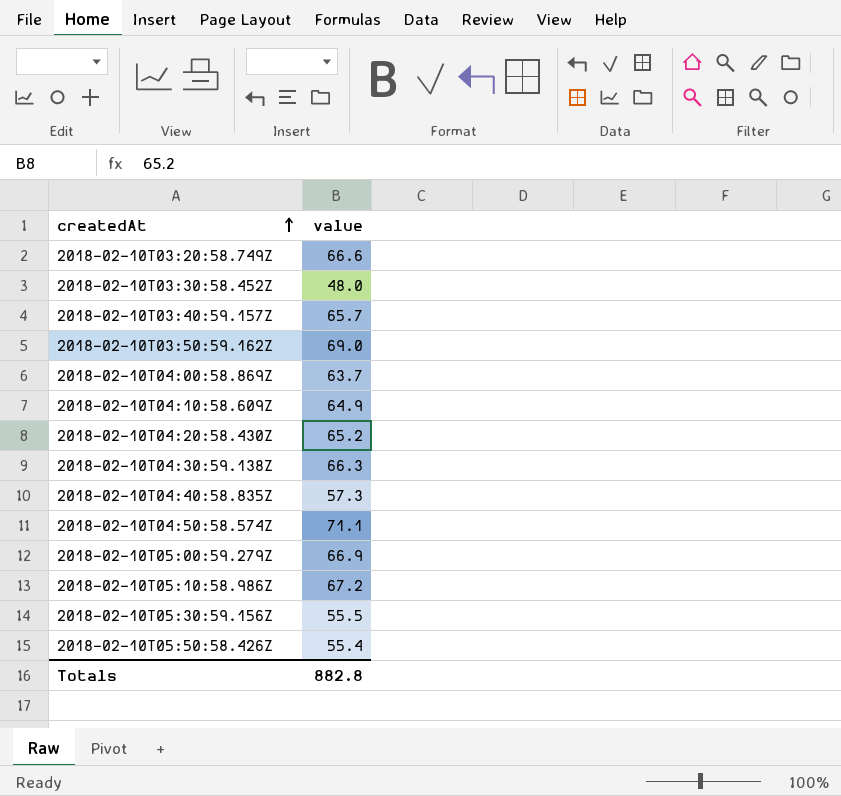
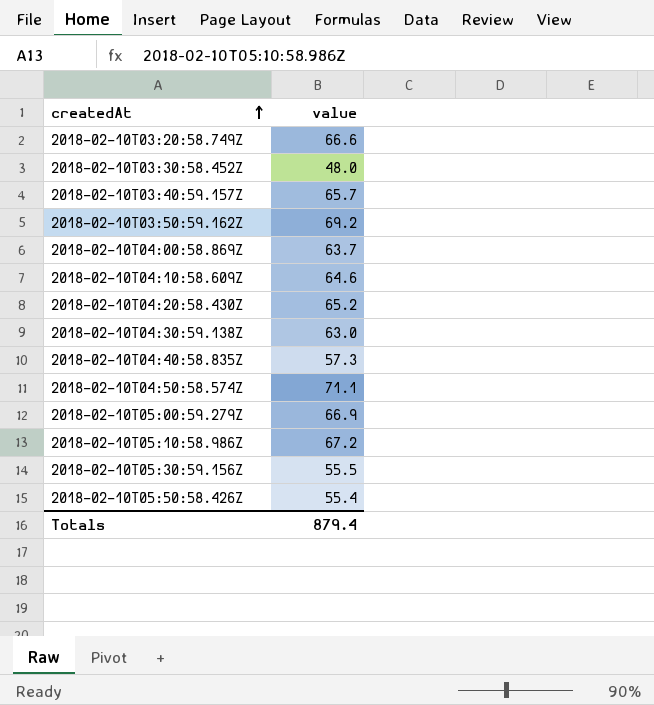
2018-02-10T03:50:59.162Z | value: 69.0 -> 69.2
2018-02-10T04:10:58.609Z | value: 64.9 -> 64.6
2018-02-10T04:30:59.138Z | value: 66.3 -> 63.0
Totals | value: 882.8 -> 879.4

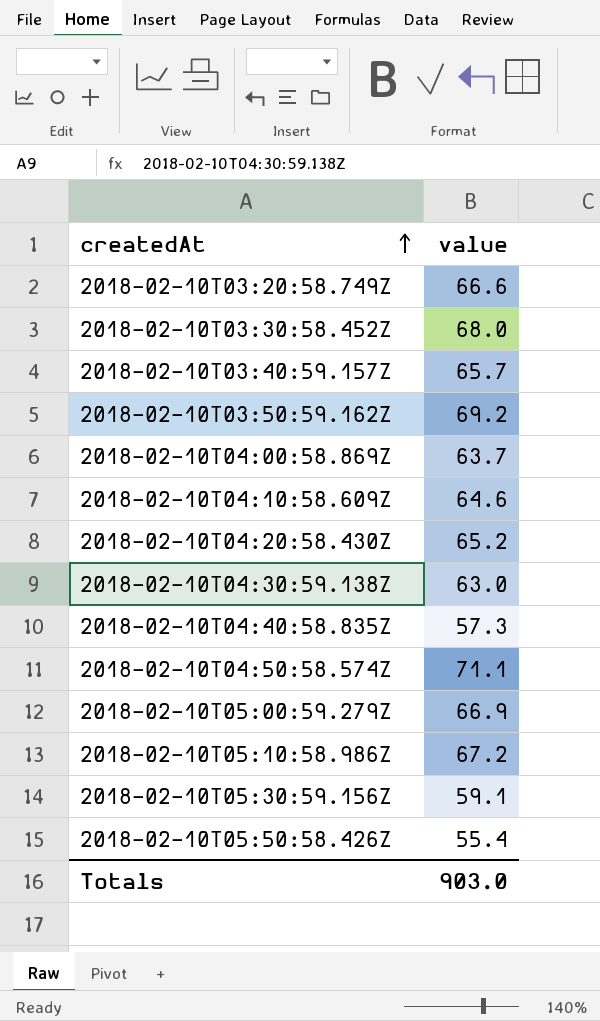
2018-02-10T03:30:58.452Z | value: 48.0 -> 68.0
2018-02-10T05:30:59.156Z | value: 55.5 -> 59.1
Totals | value: 879.4 -> 903.0

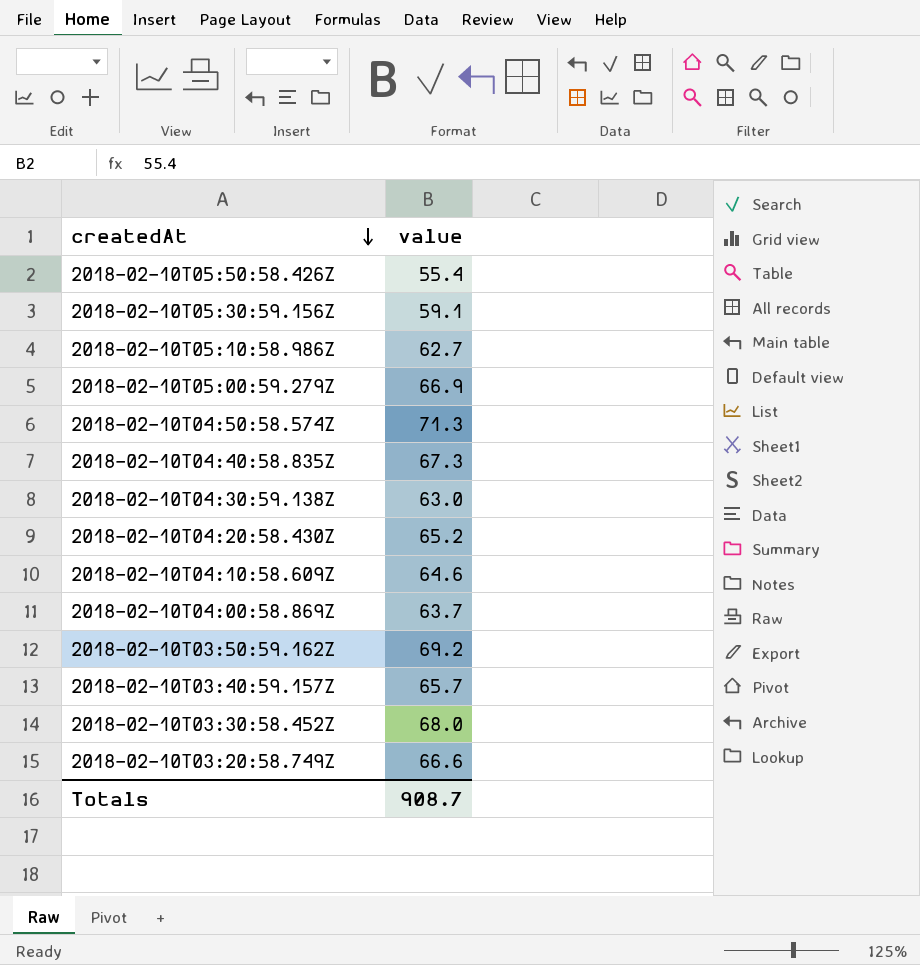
row order: createdAt ascending -> createdAt descending
2018-02-10T05:10:58.986Z | value: 67.2 -> 62.7
2018-02-10T04:50:58.574Z | value: 71.1 -> 71.3
2018-02-10T04:40:58.835Z | value: 57.3 -> 67.3
Totals | value: 903.0 -> 908.7

